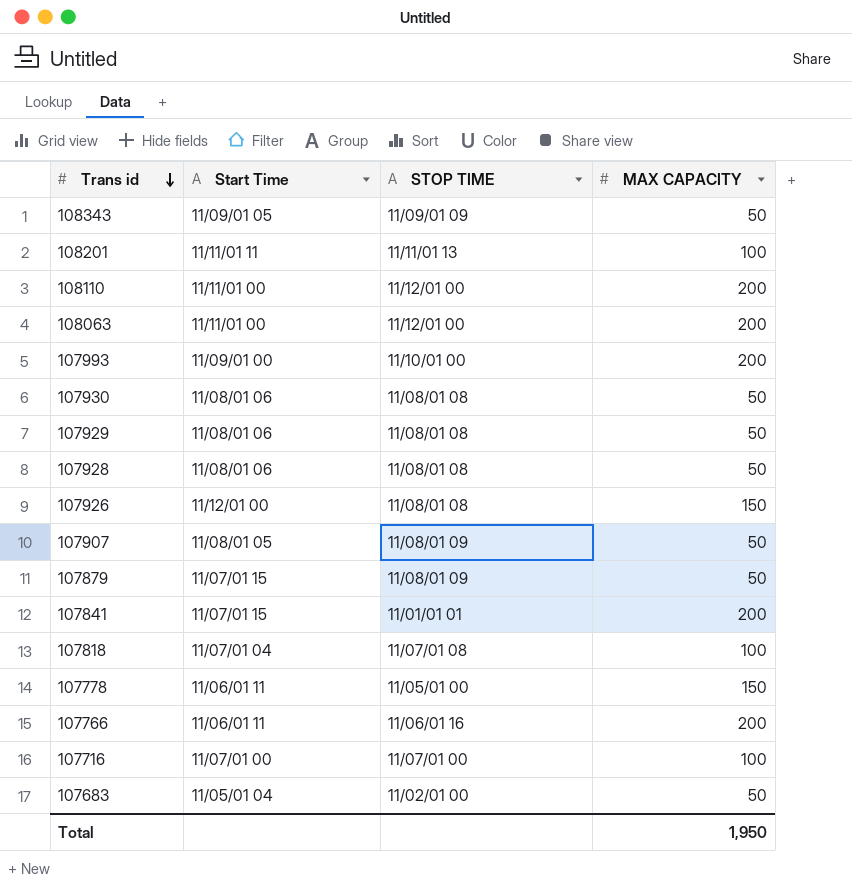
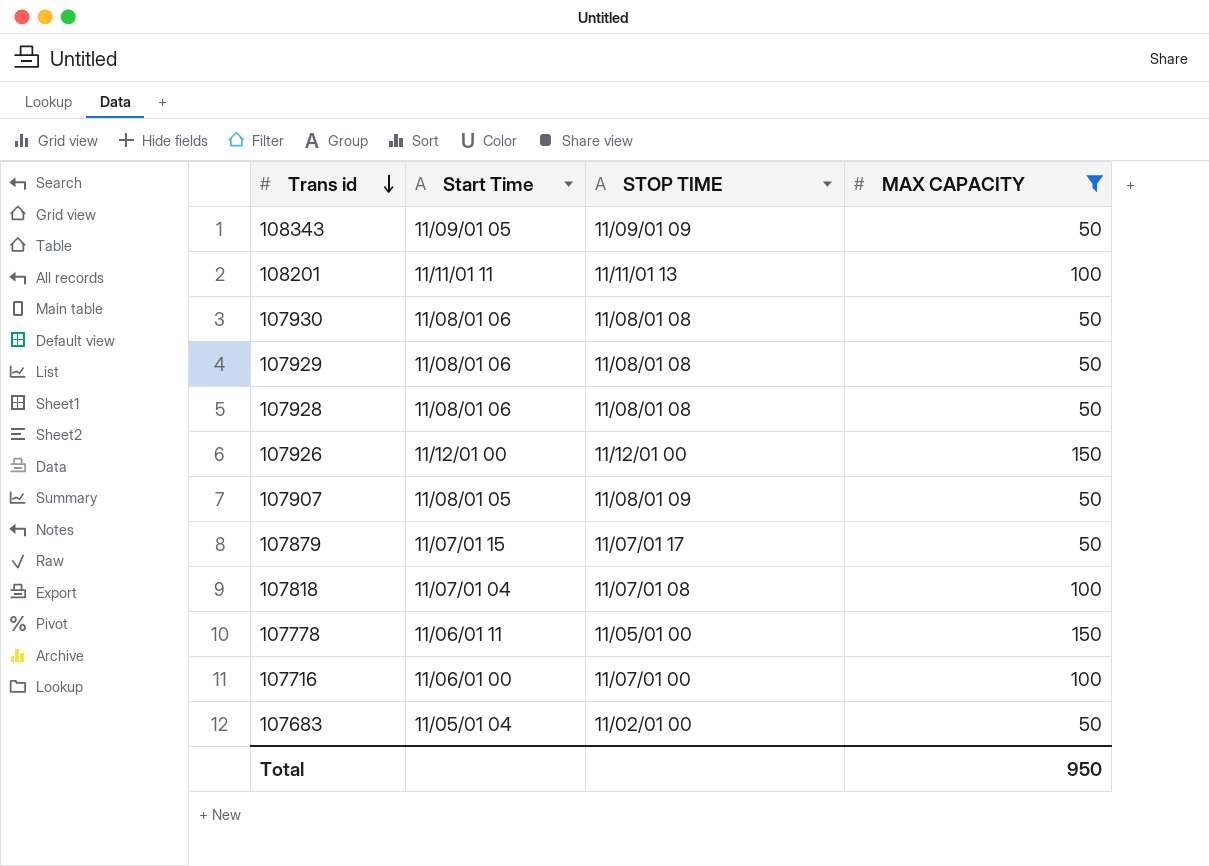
filter: none -> MAX CAPACITY != 200
107926 | STOP TIME: 11/08/01 08 -> 11/12/01 00
107879 | STOP TIME: 11/08/01 09 -> 11/07/01 17
107716 | Start Time: 11/07/01 00 -> 11/06/01 00
Total | MAX CAPACITY: 1,950 -> 950

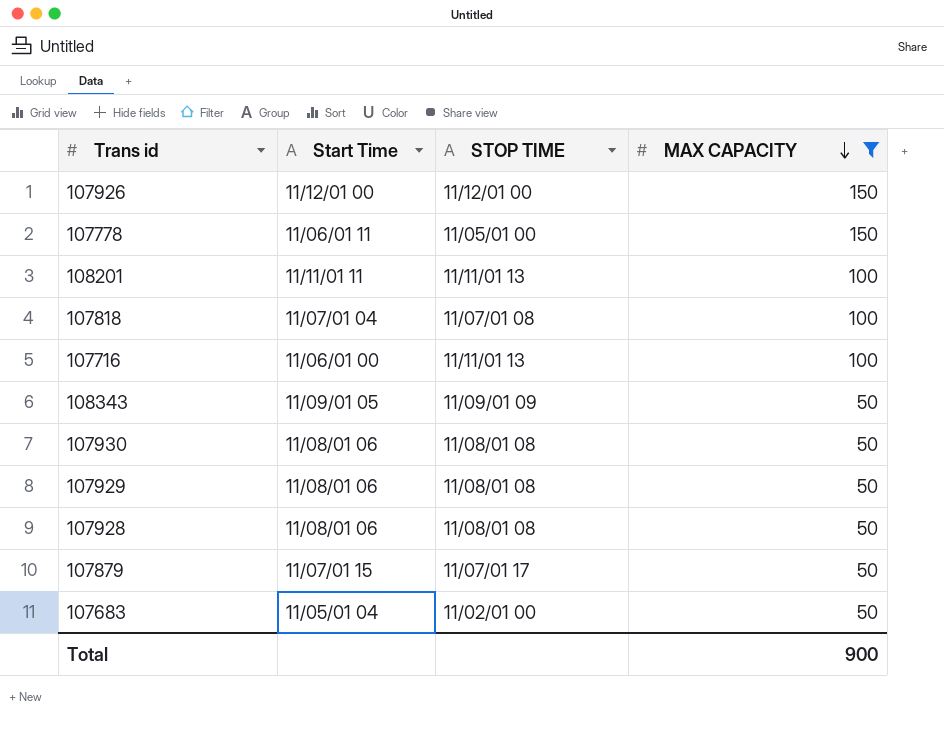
row order: Trans id descending -> MAX CAPACITY descending
row 107907: 11/08/01 05 | 11/08/01 09 | 50 -> none
107716 | STOP TIME: 11/07/01 00 -> 11/11/01 13
Total | MAX CAPACITY: 950 -> 900

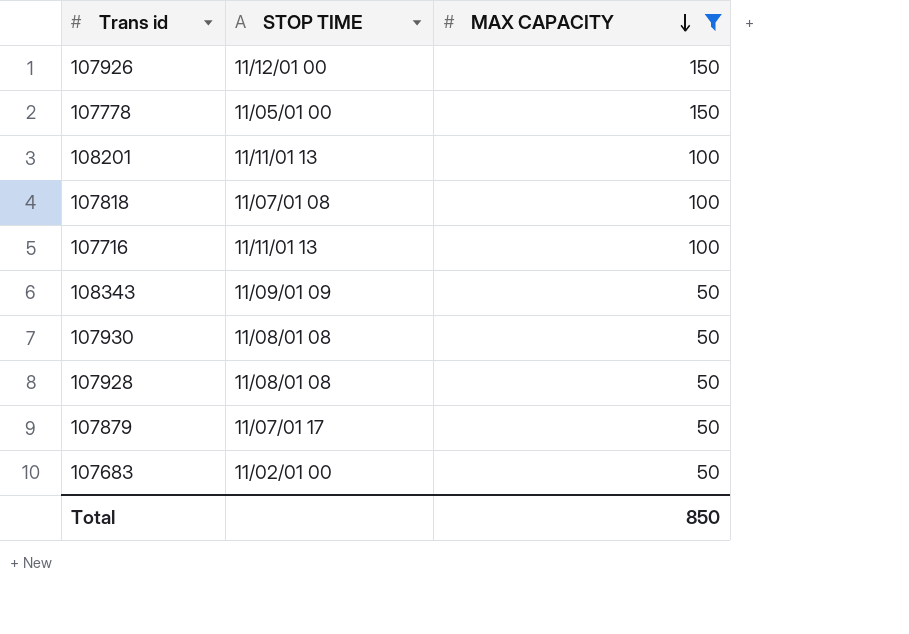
column Start Time | position: 2 -> none
row 107929: 11/08/01 06 | 11/08/01 08 | 50 -> none
Total | MAX CAPACITY: 900 -> 850

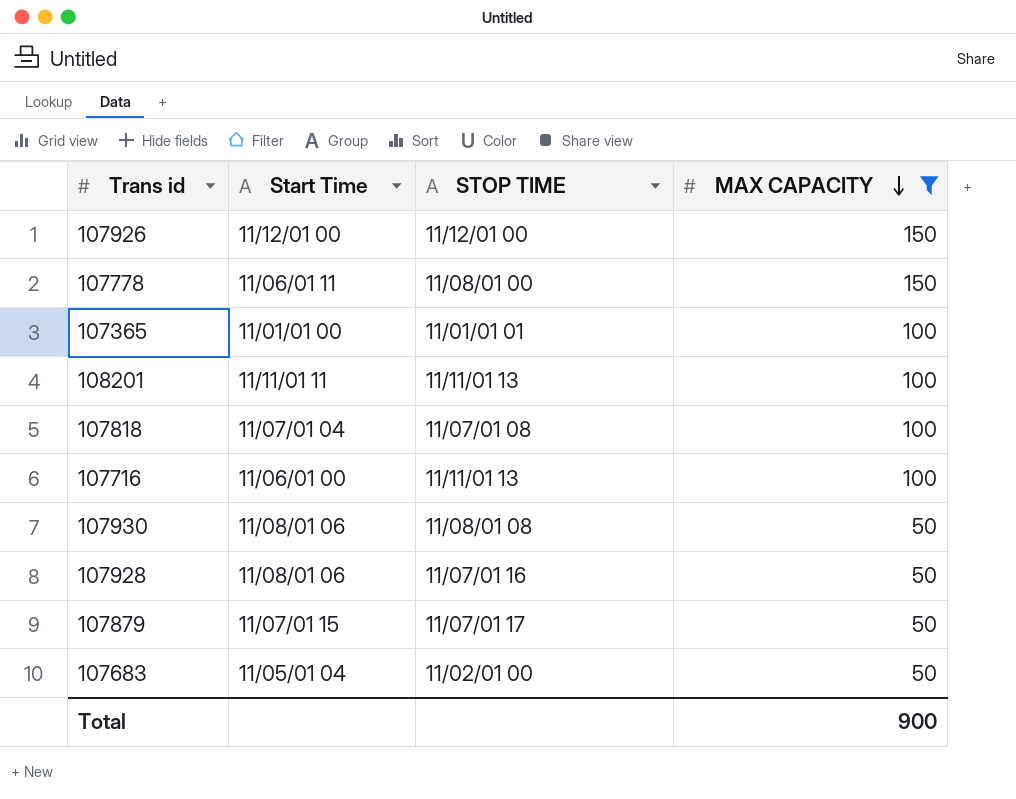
column Start Time | position: none -> 2
row 108343: 11/09/01 09 | 50 -> none
107778 | STOP TIME: 11/05/01 00 -> 11/08/01 00
row 107365: none -> 11/01/01 00 | 11/01/01 01 | 100
107928 | STOP TIME: 11/08/01 08 -> 11/07/01 16
Total | MAX CAPACITY: 850 -> 900

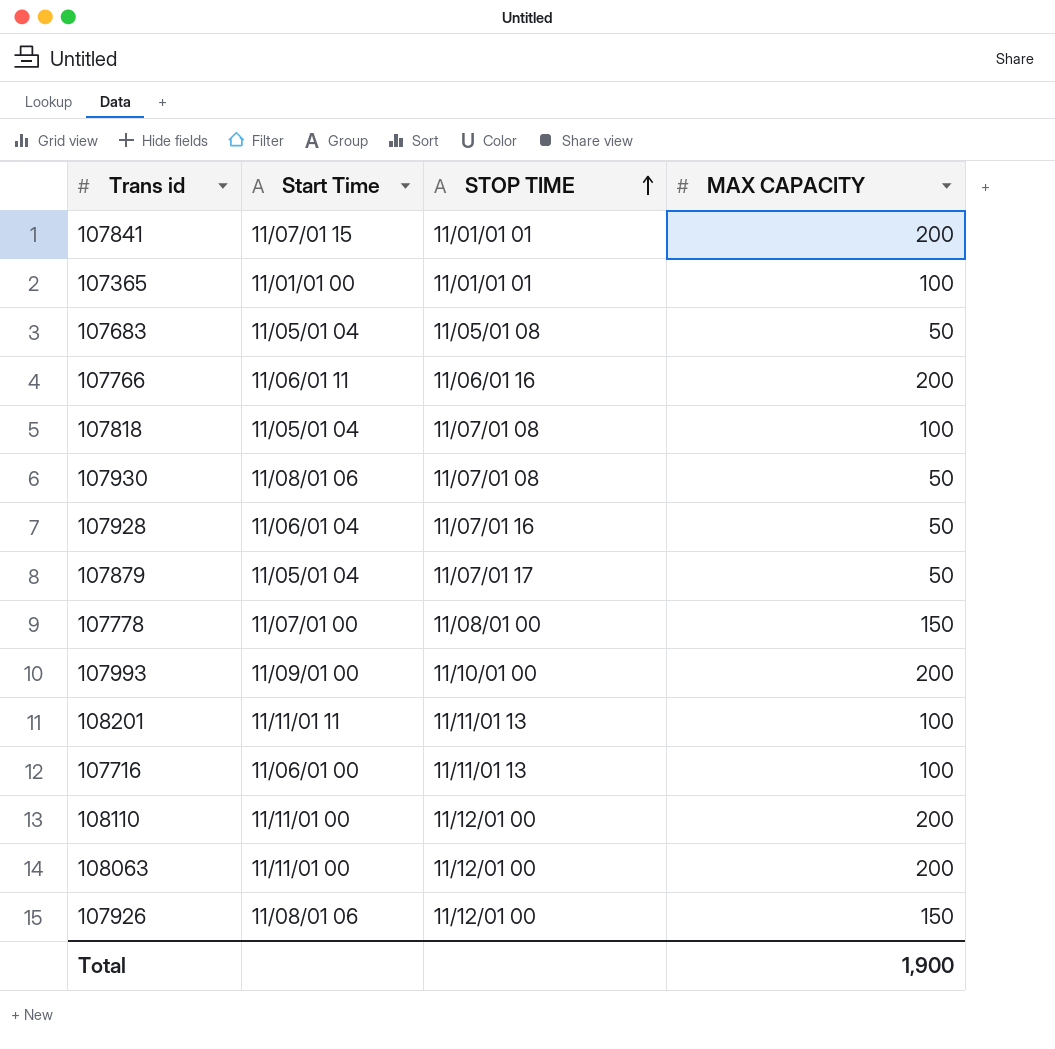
filter: MAX CAPACITY != 200 -> none
row order: MAX CAPACITY descending -> STOP TIME ascending
107683 | STOP TIME: 11/02/01 00 -> 11/05/01 08
107818 | Start Time: 11/07/01 04 -> 11/05/01 04
107930 | STOP TIME: 11/08/01 08 -> 11/07/01 08
107928 | Start Time: 11/08/01 06 -> 11/06/01 04
107879 | Start Time: 11/07/01 15 -> 11/05/01 04
107778 | Start Time: 11/06/01 11 -> 11/07/01 00
107926 | Start Time: 11/12/01 00 -> 11/08/01 06
Total | MAX CAPACITY: 900 -> 1,900

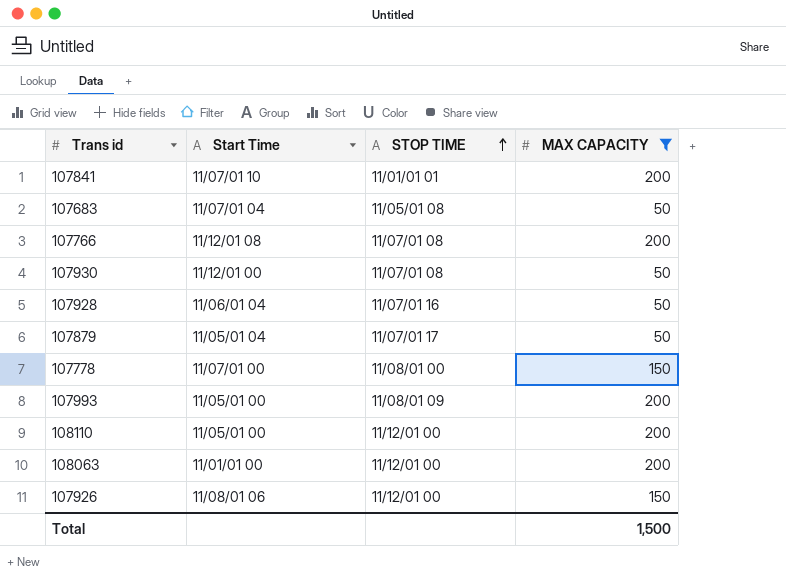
filter: none -> MAX CAPACITY != 100
107841 | Start Time: 11/07/01 15 -> 11/07/01 10
107683 | Start Time: 11/05/01 04 -> 11/07/01 04
107766 | Start Time: 11/06/01 11 -> 11/12/01 08
107766 | STOP TIME: 11/06/01 16 -> 11/07/01 08
107930 | Start Time: 11/08/01 06 -> 11/12/01 00
107993 | Start Time: 11/09/01 00 -> 11/05/01 00
107993 | STOP TIME: 11/10/01 00 -> 11/08/01 09
108110 | Start Time: 11/11/01 00 -> 11/05/01 00
108063 | Start Time: 11/11/01 00 -> 11/01/01 00
Total | MAX CAPACITY: 1,900 -> 1,500

